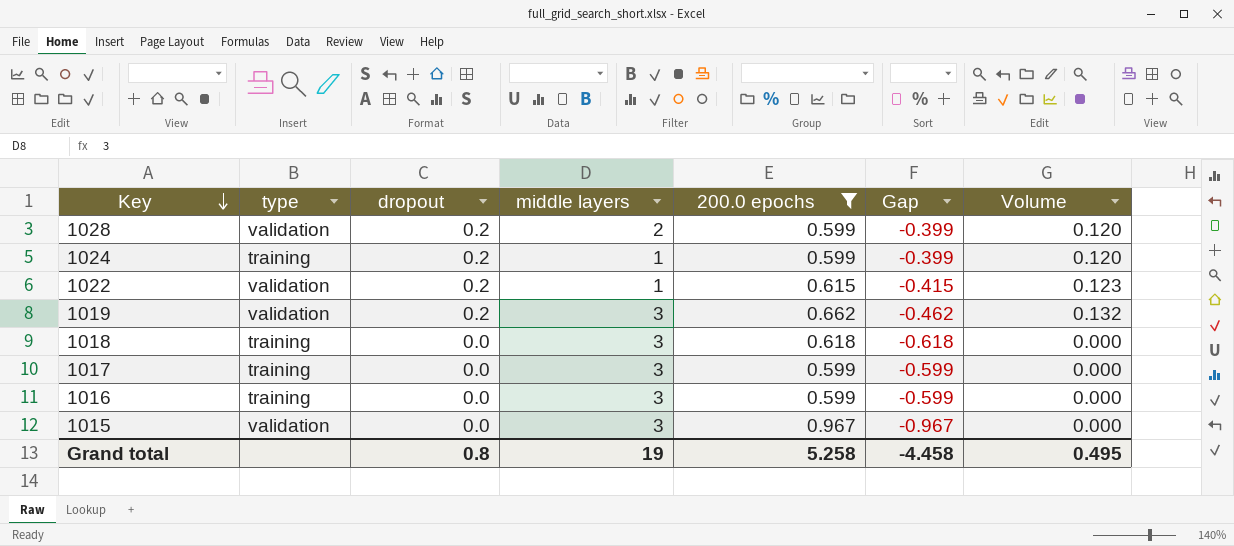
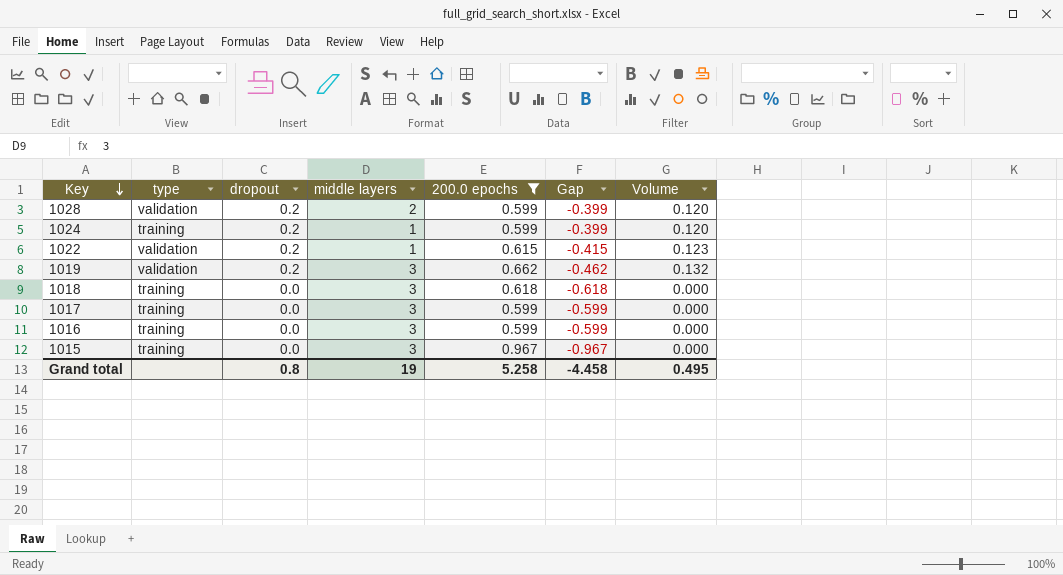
1015 | type: validation -> training

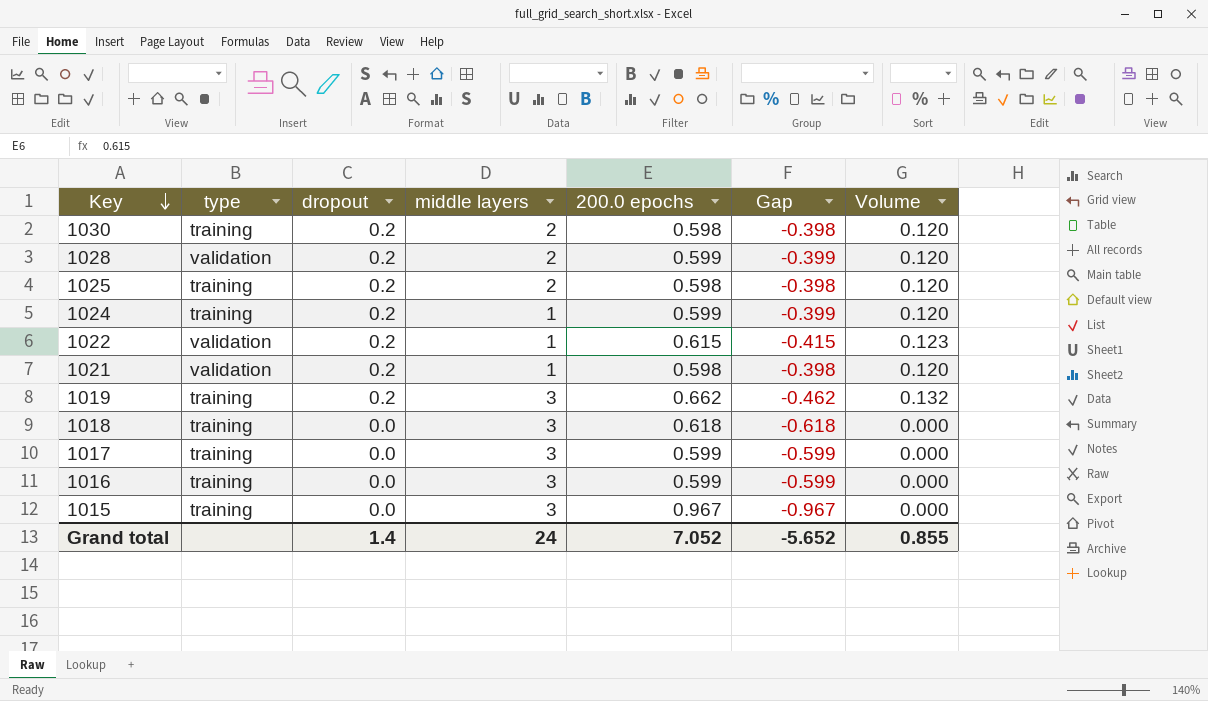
filter: 200.0 epochs != 0.598 -> none
1019 | type: validation -> training
Grand total | dropout: 0.8 -> 1.4
Grand total | middle layers: 19 -> 24
Grand total | 200.0 epochs: 5.258 -> 7.052
Grand total | Gap: -4.458 -> -5.652
Grand total | Volume: 0.495 -> 0.855

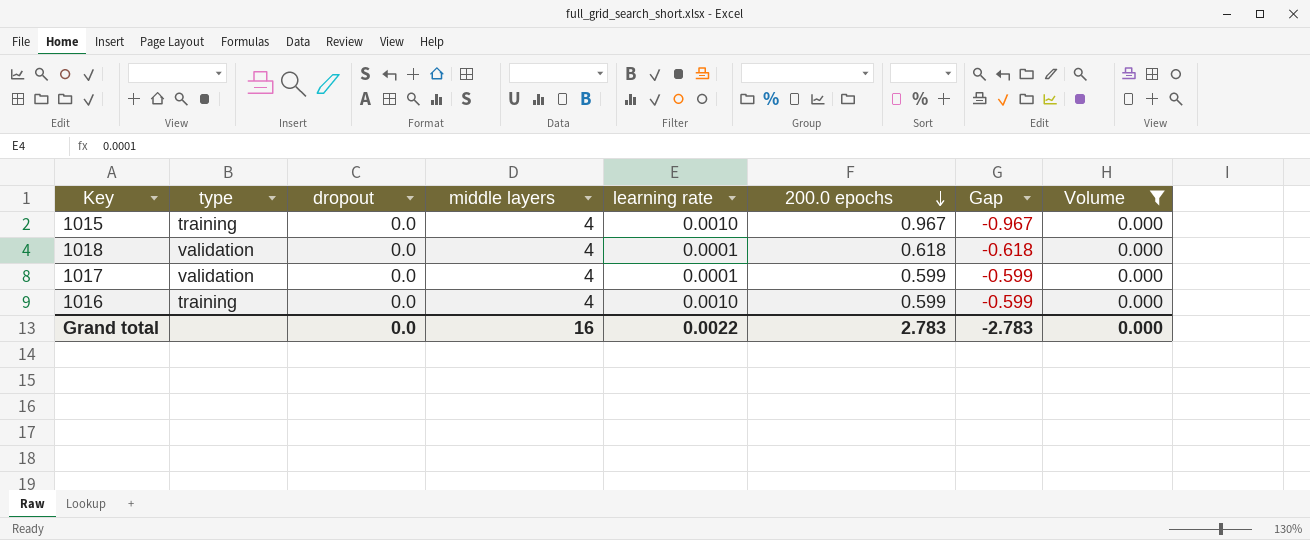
filter: none -> Volume = 0.000
row order: Key descending -> 200.0 epochs descending
column learning rate | position: none -> 5
1015 | middle layers: 3 -> 4
1018 | type: training -> validation
1018 | middle layers: 3 -> 4
1017 | type: training -> validation
1017 | middle layers: 3 -> 4
1016 | middle layers: 3 -> 4
Grand total | dropout: 1.4 -> 0.0
Grand total | middle layers: 24 -> 16
Grand total | 200.0 epochs: 7.052 -> 2.783
Grand total | Gap: -5.652 -> -2.783
Grand total | Volume: 0.855 -> 0.000

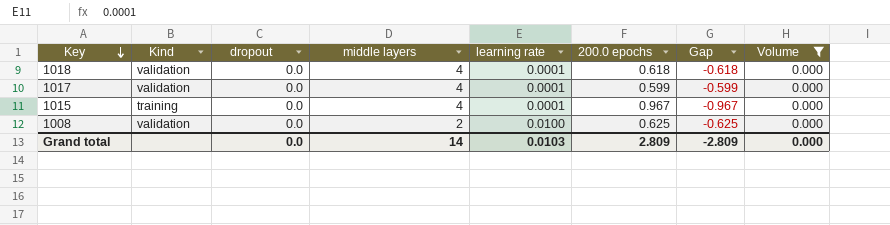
row order: 200.0 epochs descending -> Key descending
column name: type -> Kind
row 1016: training | 0.0 | 4 | 0.0010 | 0.599 | -0.599 | 0.000 -> none
1015 | learning rate: 0.0010 -> 0.0001
row 1008: none -> validation | 0.0 | 2 | 0.0100 | 0.625 | -0.625 | 0.000
Grand total | middle layers: 16 -> 14
Grand total | learning rate: 0.0022 -> 0.0103
Grand total | 200.0 epochs: 2.783 -> 2.809
Grand total | Gap: -2.783 -> -2.809

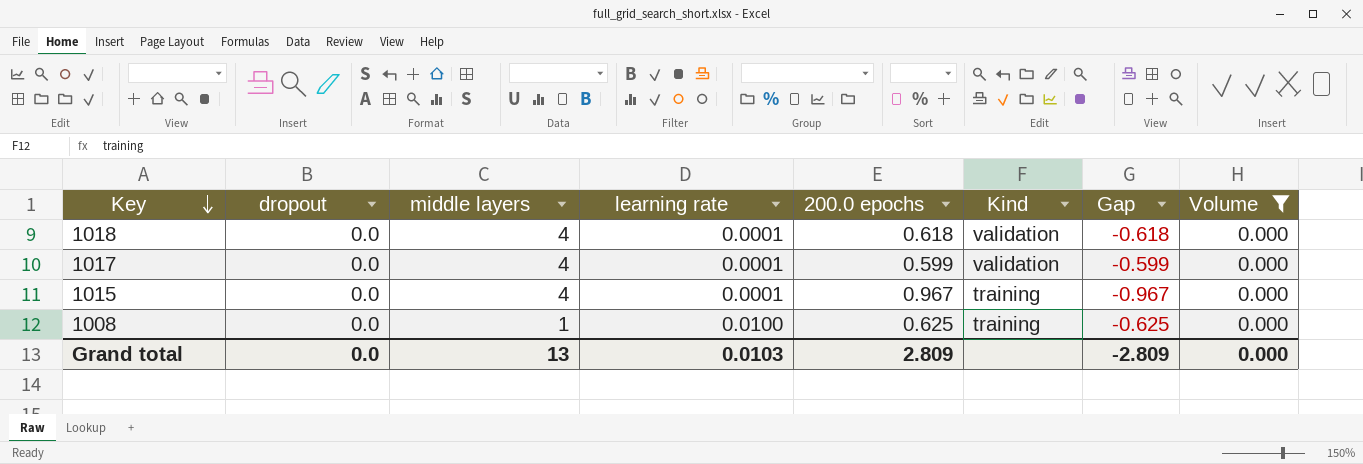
column Kind | position: 2 -> 6
1008 | middle layers: 2 -> 1
1008 | Kind: validation -> training
Grand total | middle layers: 14 -> 13

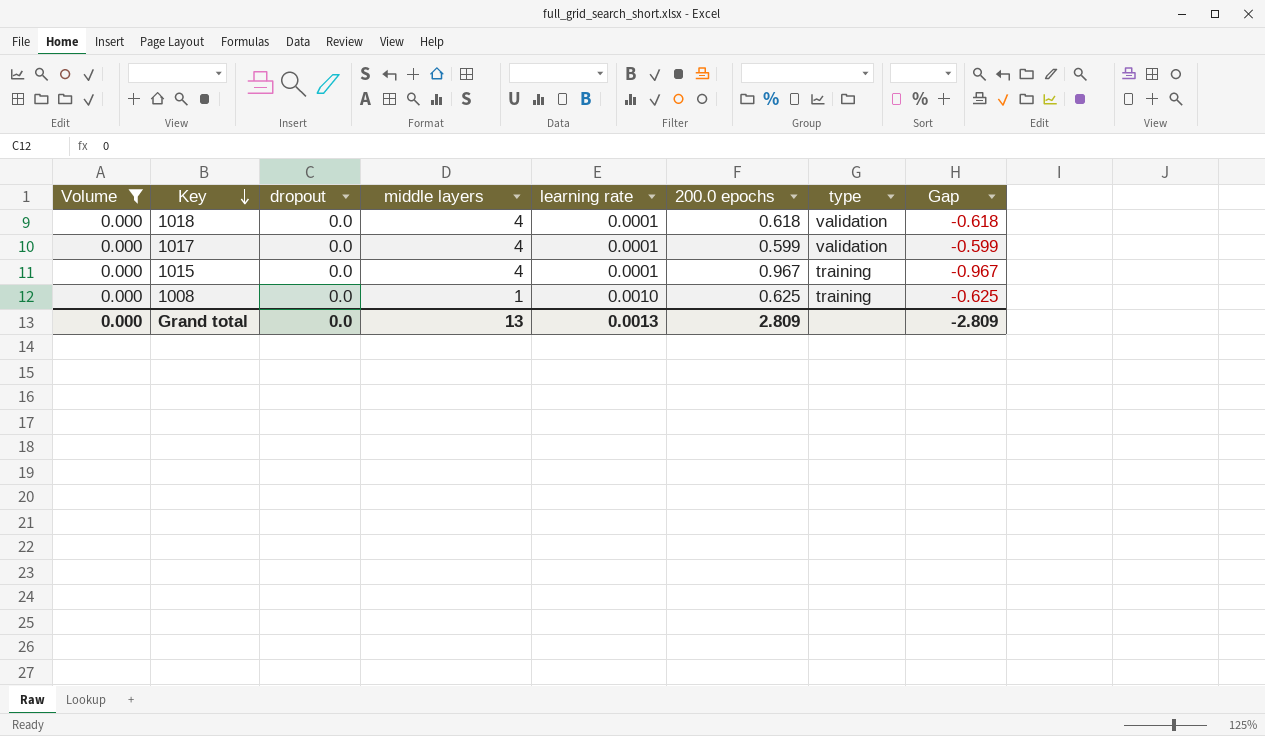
column Volume | position: 8 -> 1
column name: Kind -> type
1008 | learning rate: 0.0100 -> 0.0010
Grand total | learning rate: 0.0103 -> 0.0013

